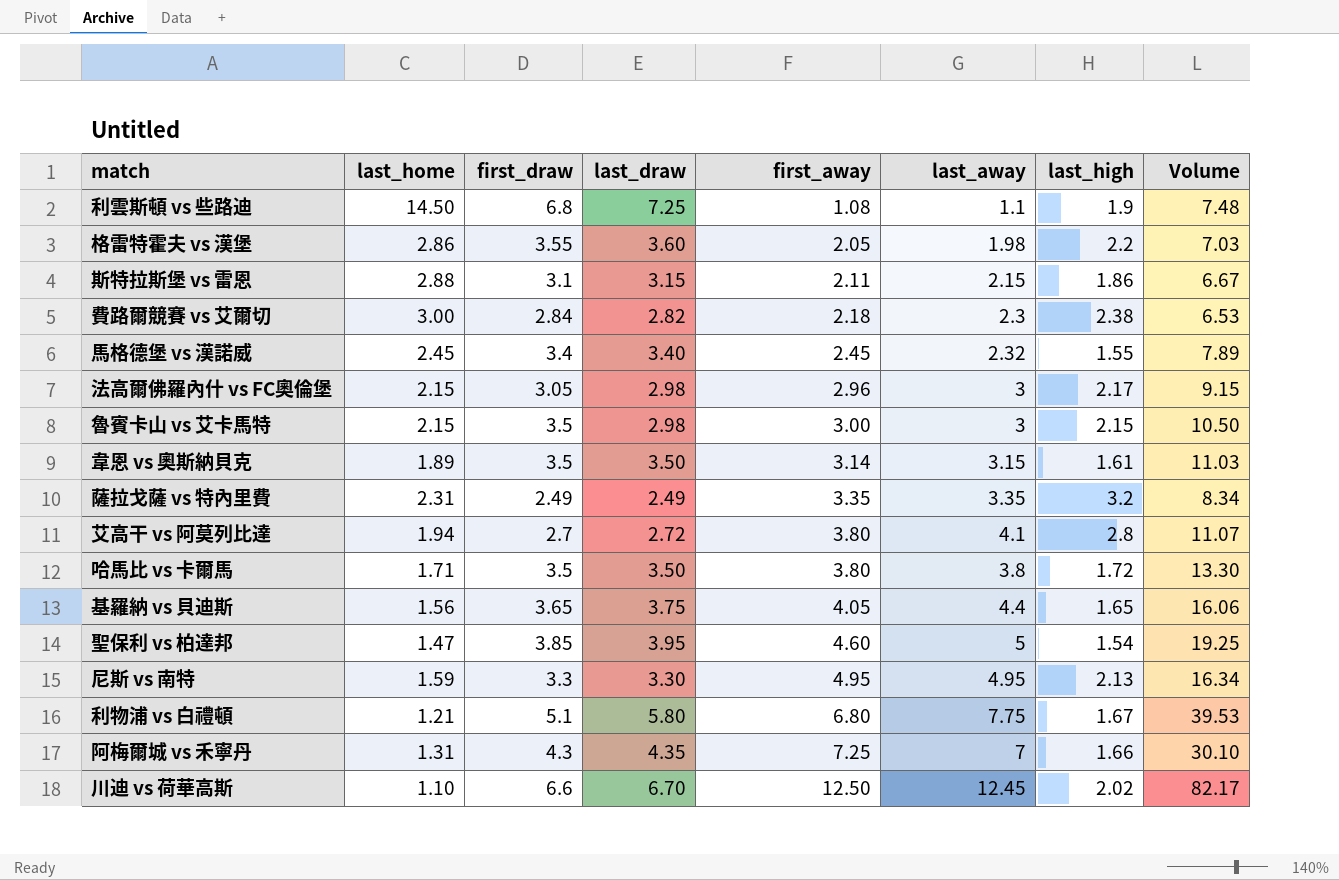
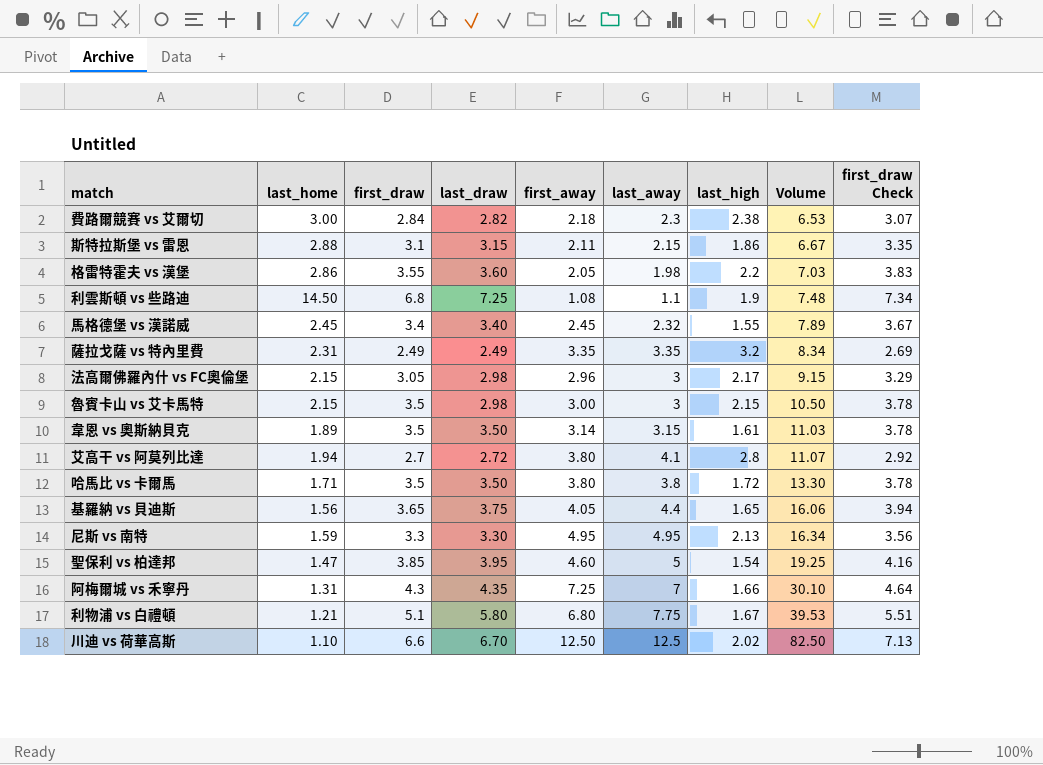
row order: first_away ascending -> Volume ascending
column first_draw Check | formula: none -> [first_draw] * 1.08
川迪 vs 荷華高斯 | last_away: 12.45 -> 12.5
川迪 vs 荷華高斯 | Volume: 82.17 -> 82.50

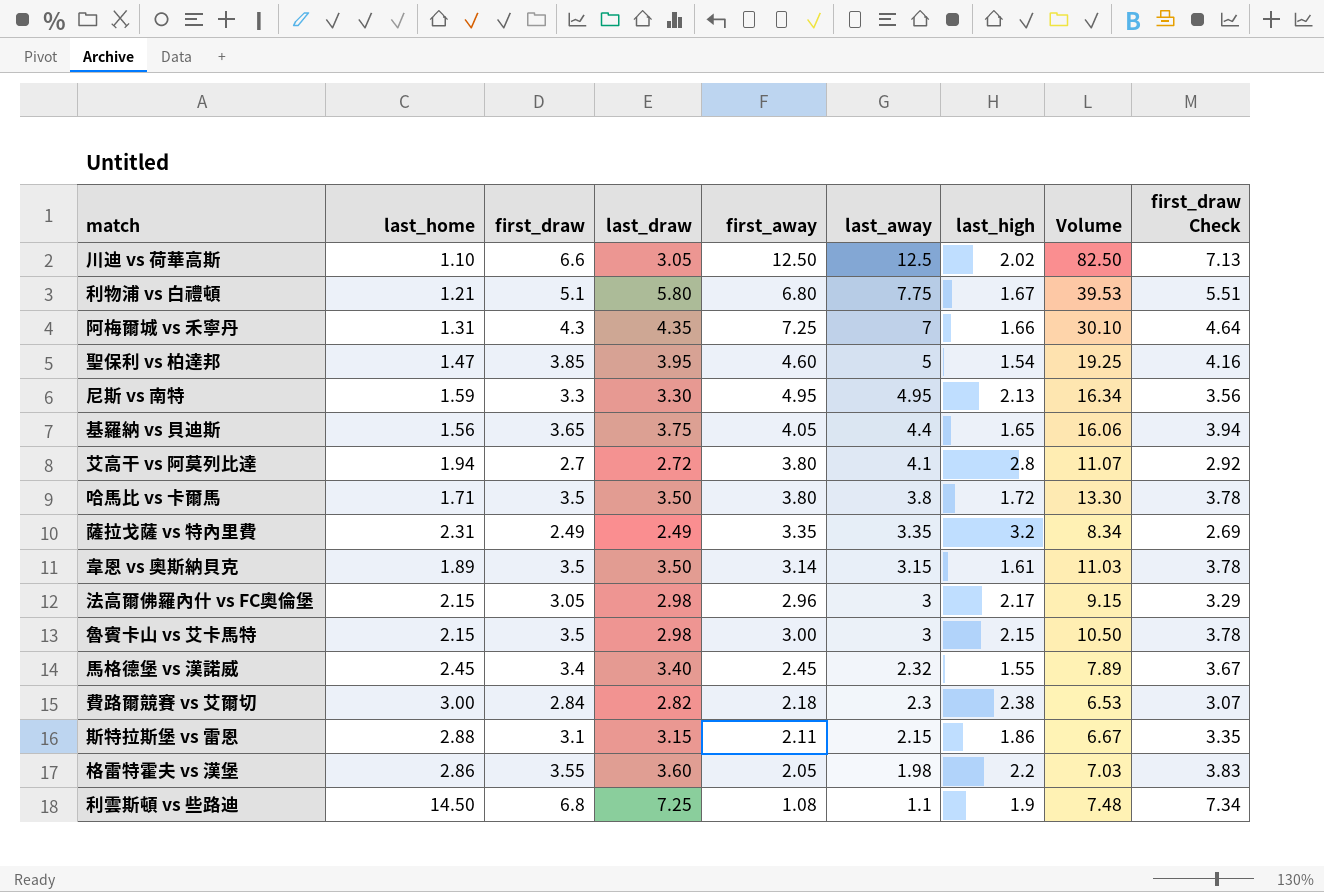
row order: Volume ascending -> last_away descending
川迪 vs 荷華高斯 | last_draw: 6.70 -> 3.05

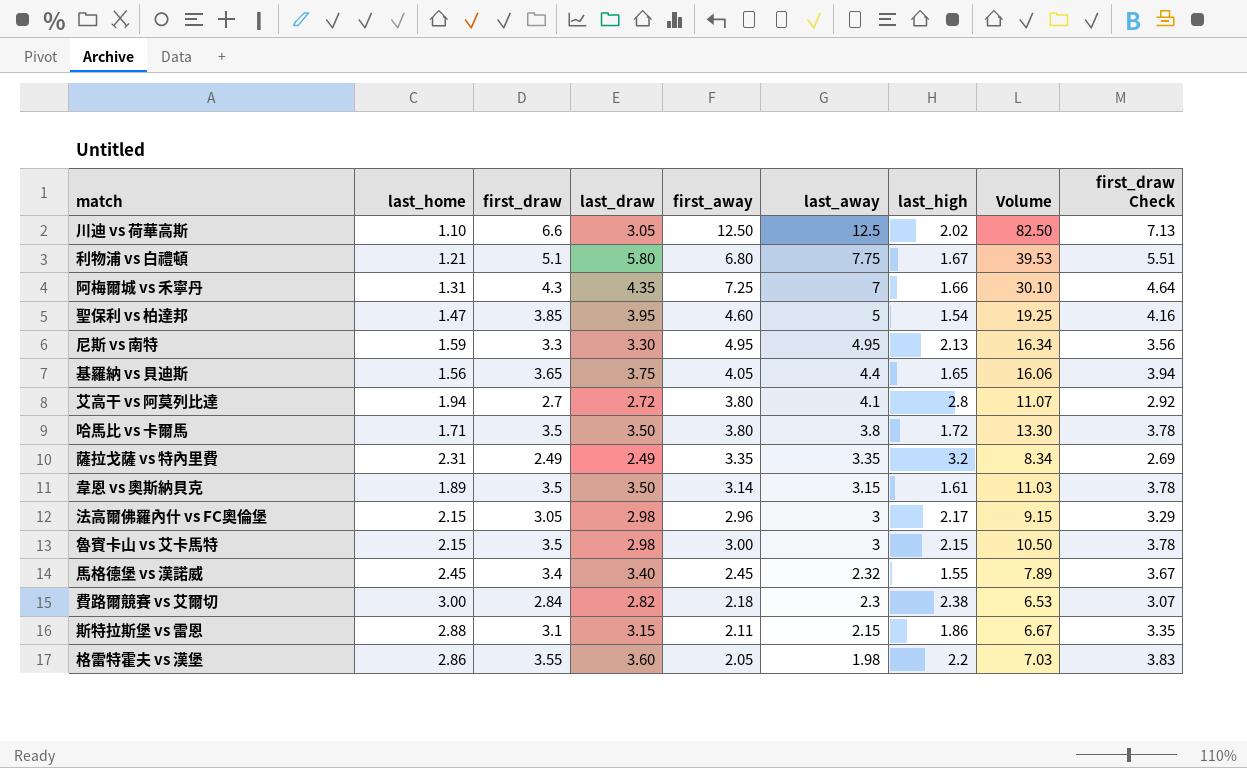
row 利雲斯頓 vs 些路迪: 14.50 | 6.8 | 7.25 | 1.08 | 1.1 | 1.9 | 7.48 | 7.34 -> none

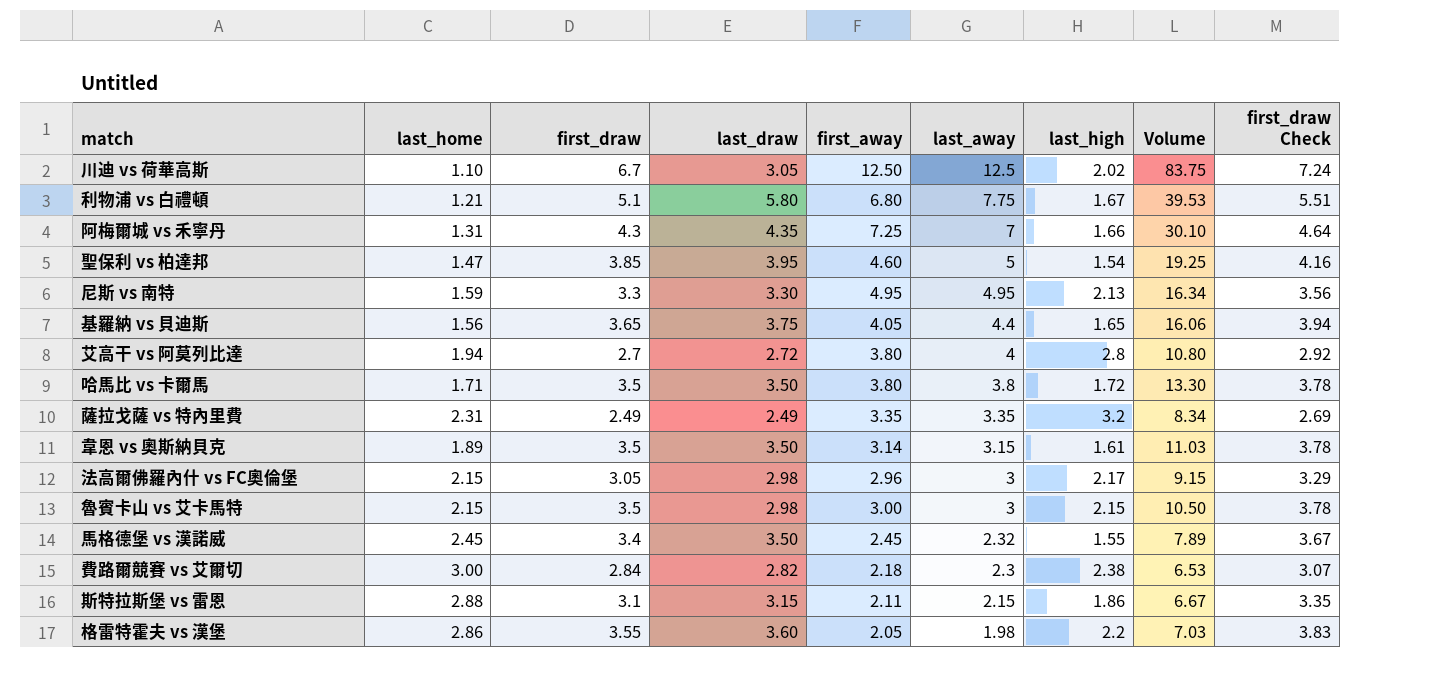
川迪 vs 荷華高斯 | first_draw: 6.6 -> 6.7
川迪 vs 荷華高斯 | Volume: 82.50 -> 83.75
川迪 vs 荷華高斯 | first_draw Check: 7.13 -> 7.24
艾高干 vs 阿莫列比達 | last_away: 4.1 -> 4
艾高干 vs 阿莫列比達 | Volume: 11.07 -> 10.80
馬格德堡 vs 漢諾威 | last_draw: 3.40 -> 3.50

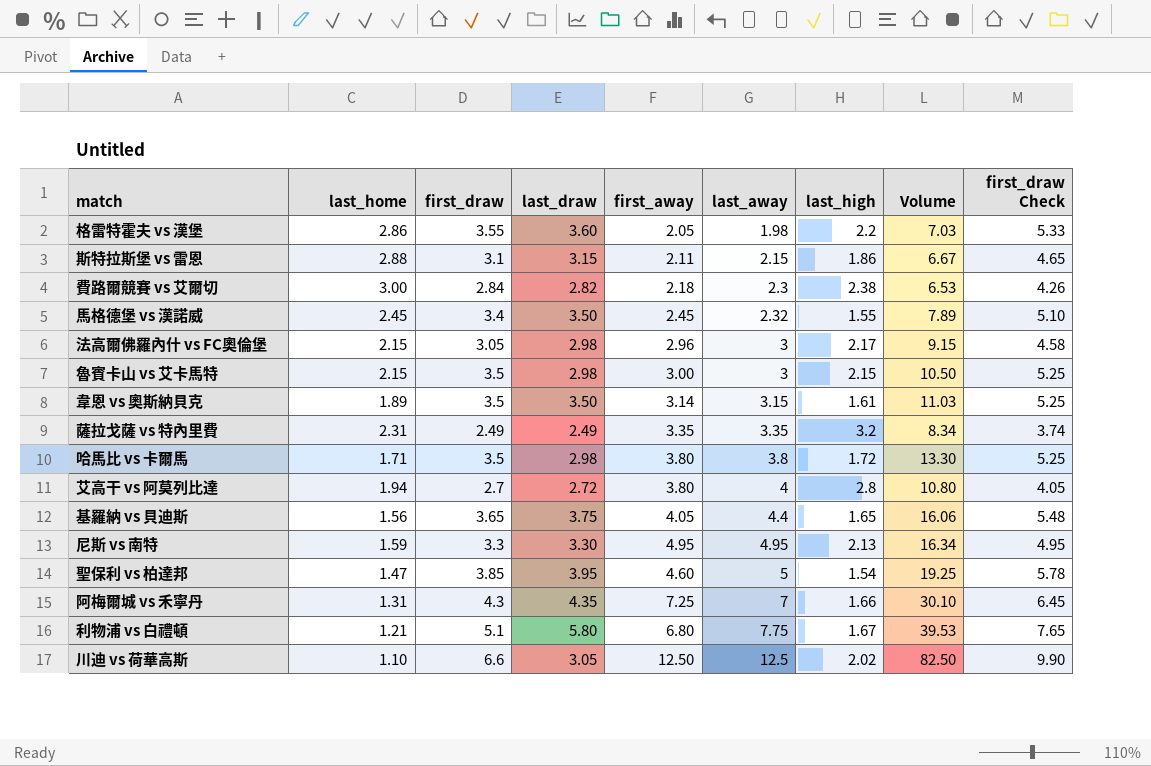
row order: last_away descending -> last_away ascending
column first_draw Check | formula: [first_draw] * 1.08 -> [first_draw] * 1.5
哈馬比 vs 卡爾馬 | last_draw: 3.50 -> 2.98
川迪 vs 荷華高斯 | first_draw: 6.7 -> 6.6
川迪 vs 荷華高斯 | Volume: 83.75 -> 82.50

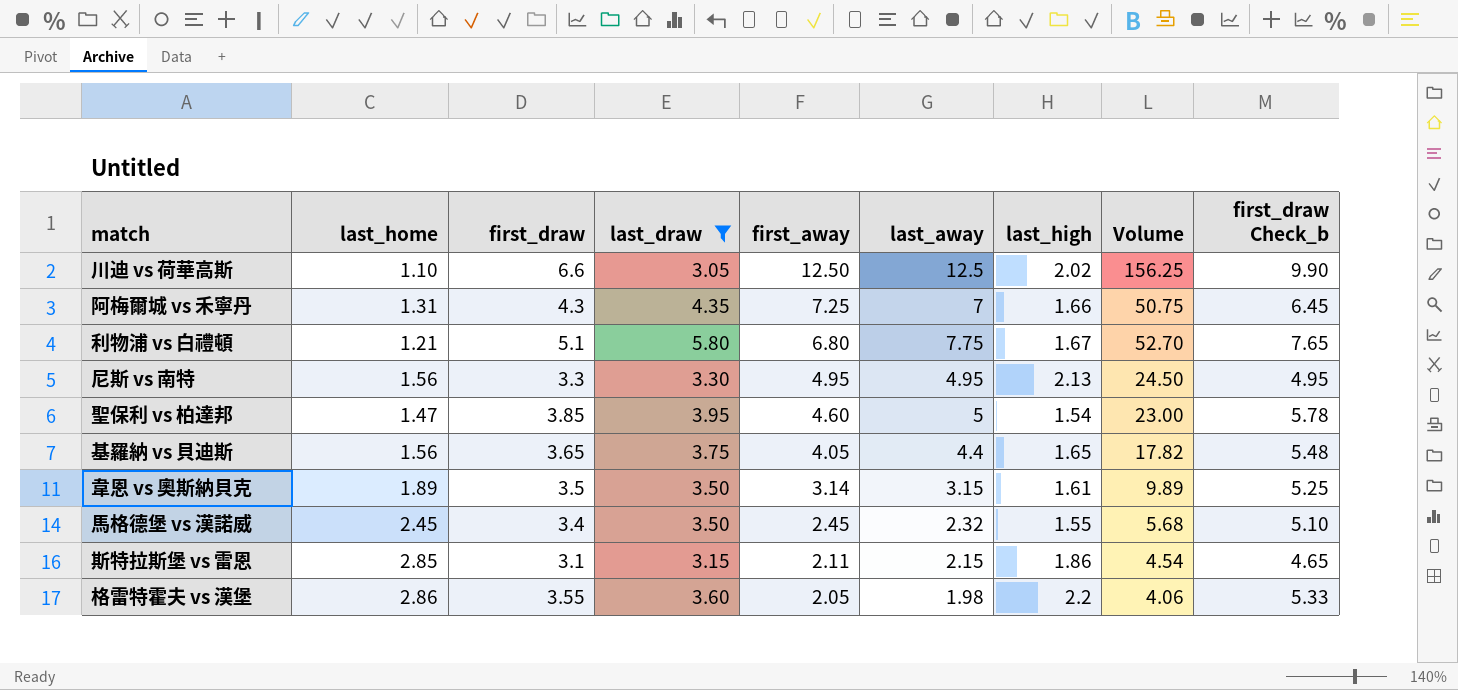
filter: none -> last_draw >= 3.05
row order: last_away ascending -> first_away descending
column Volume | formula: [first_draw] * [last_away] -> [first_away] * [last_away]
column name: first_draw Check -> first_draw Check_b
尼斯 vs 南特 | last_home: 1.59 -> 1.56
斯特拉斯堡 vs 雷恩 | last_home: 2.88 -> 2.85

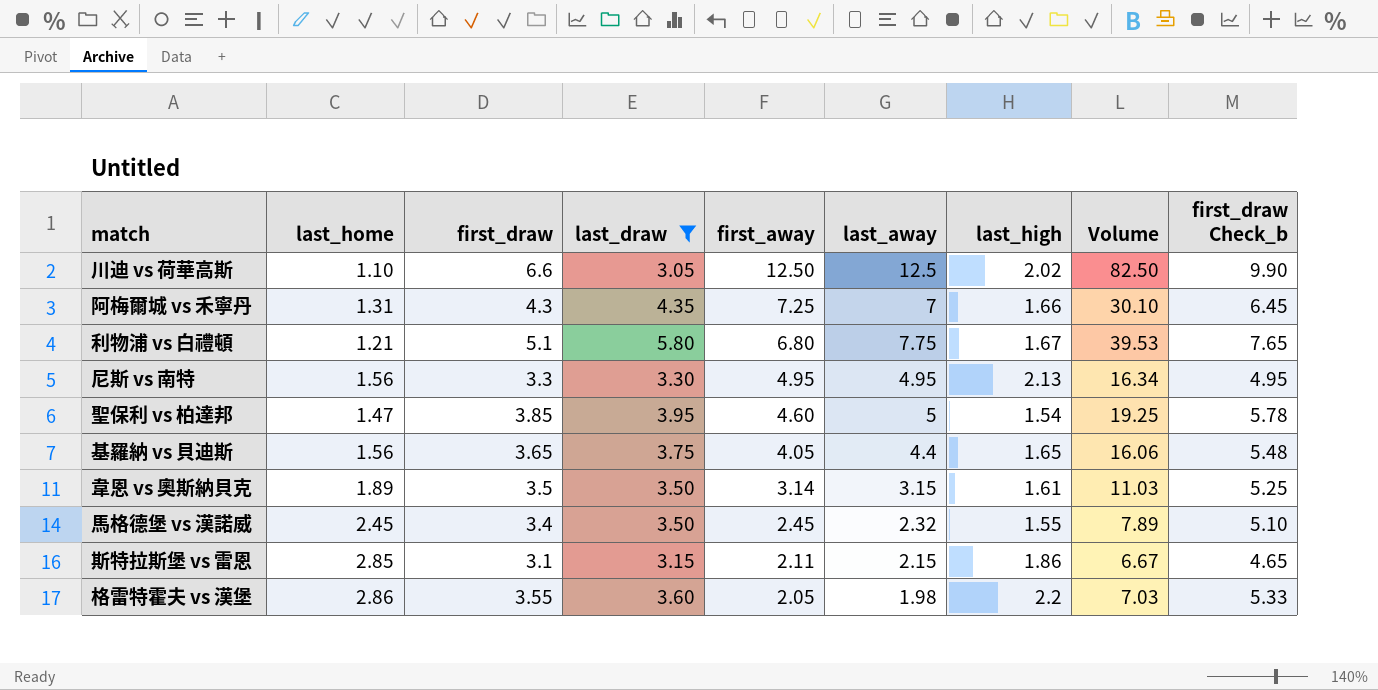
column Volume | formula: [first_away] * [last_away] -> [first_draw] * [last_away]

